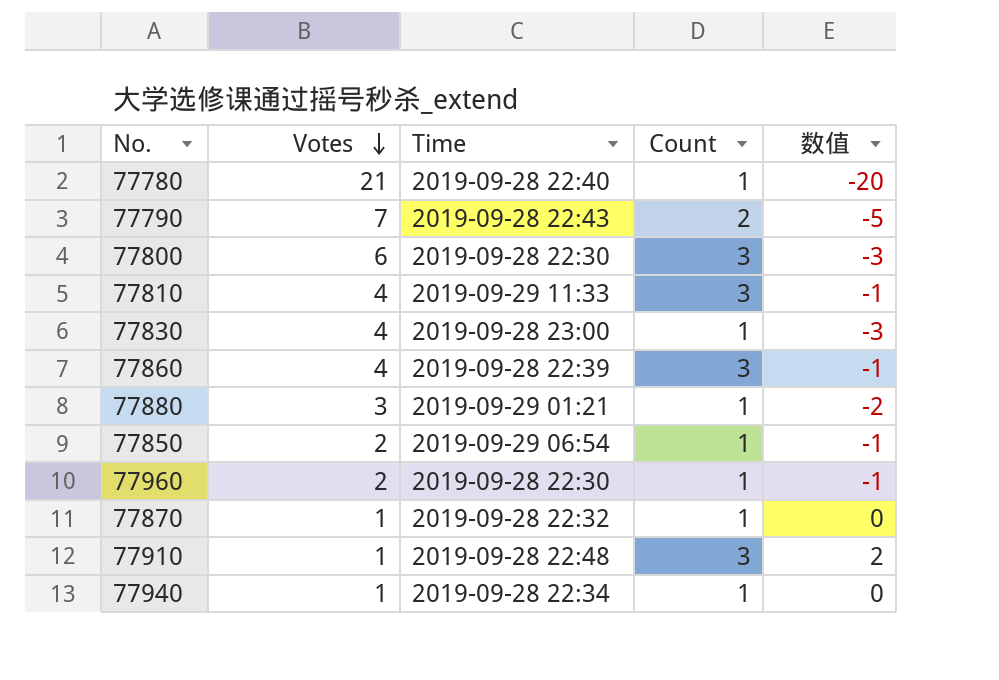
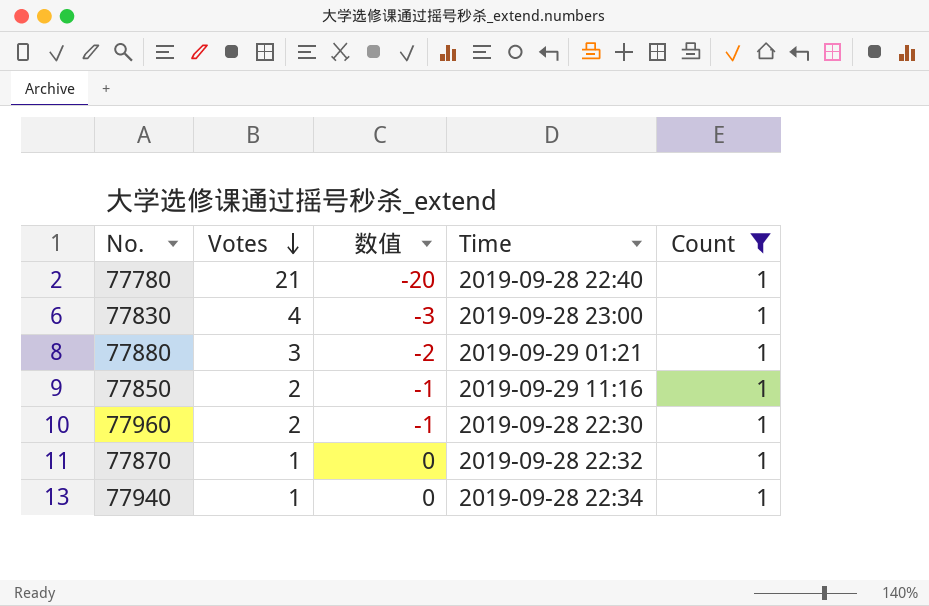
filter: none -> Count = 1
column 数值 | position: 5 -> 3
77850 | Time: 2019-09-29 06:54 -> 2019-09-29 11:16

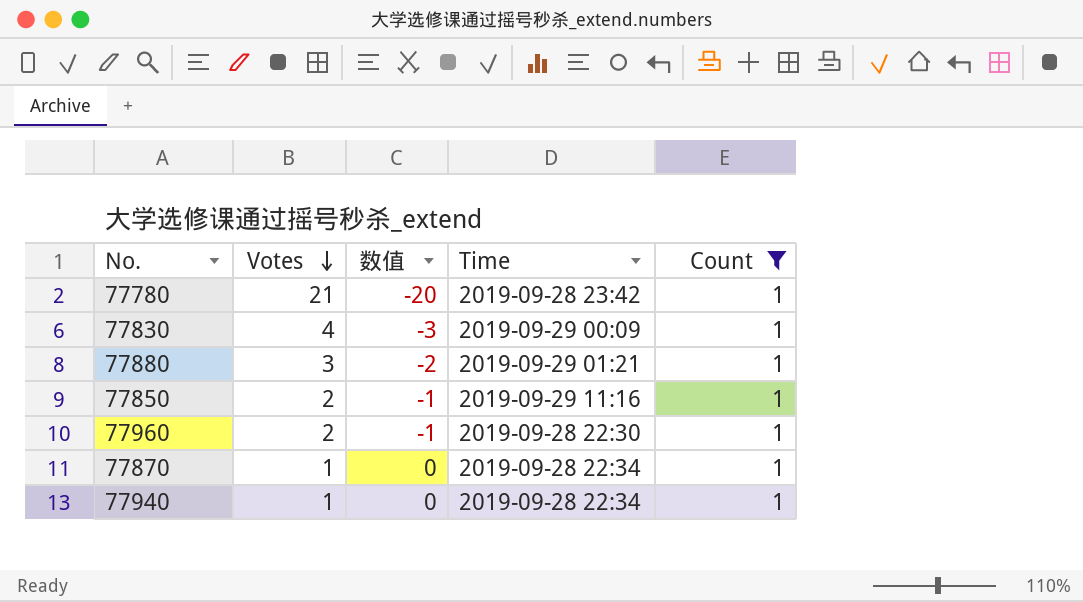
77780 | Time: 2019-09-28 22:40 -> 2019-09-28 23:42
77830 | Time: 2019-09-28 23:00 -> 2019-09-29 00:09
77870 | Time: 2019-09-28 22:32 -> 2019-09-28 22:34

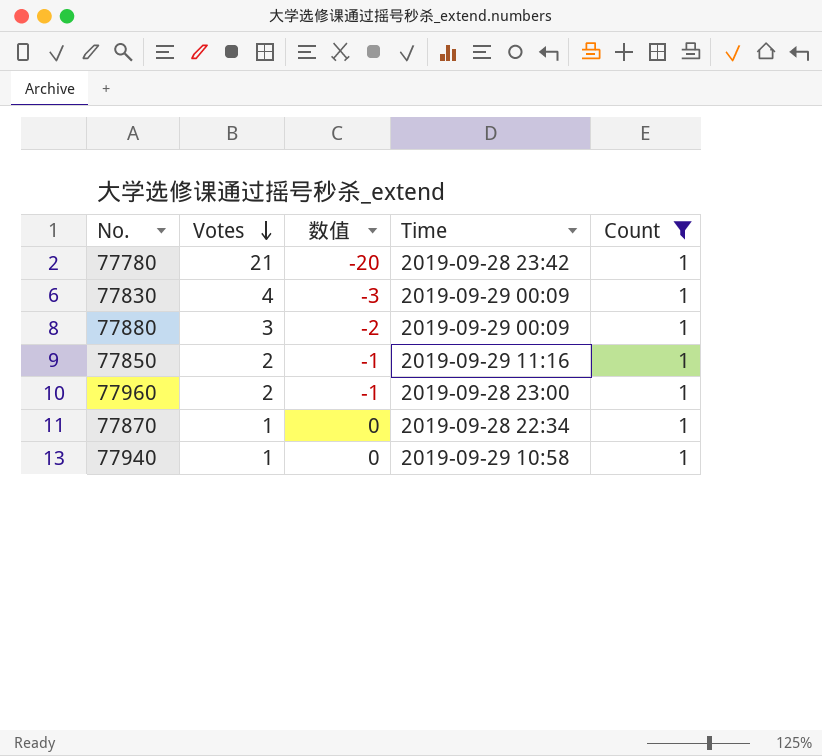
77880 | Time: 2019-09-29 01:21 -> 2019-09-29 00:09
77960 | Time: 2019-09-28 22:30 -> 2019-09-28 23:00
77940 | Time: 2019-09-28 22:34 -> 2019-09-29 10:58

